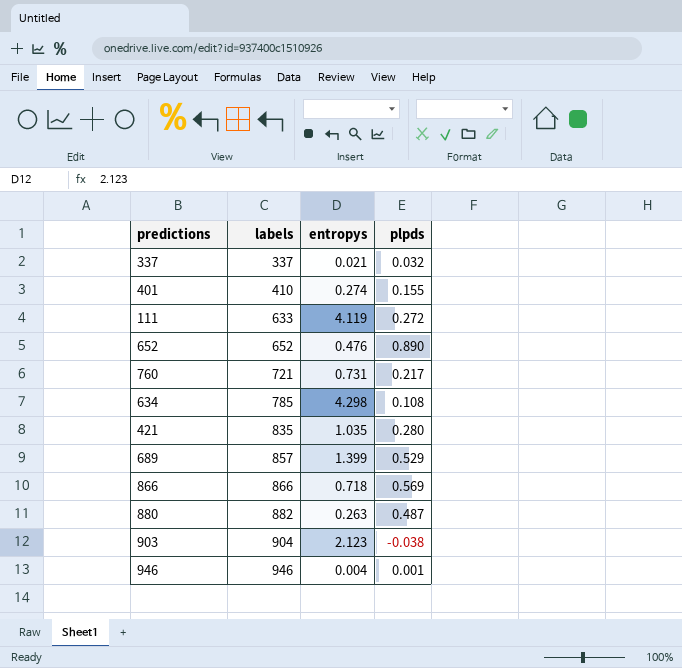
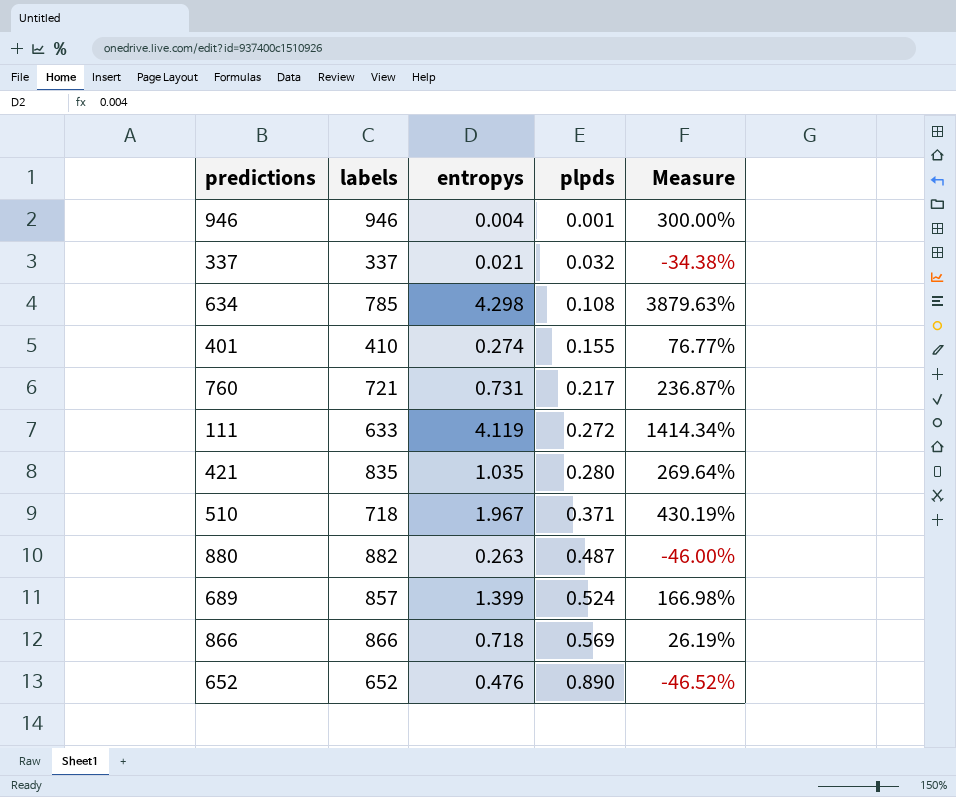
row order: labels ascending -> plpds ascending
column Measure | formula: none -> ([entropys] - [plpds]) / [plpds]
row 903: 904 | 2.123 | -0.038 -> none
row 510: none -> 718 | 1.967 | 0.371 | 430.19%
689 | plpds: 0.529 -> 0.524

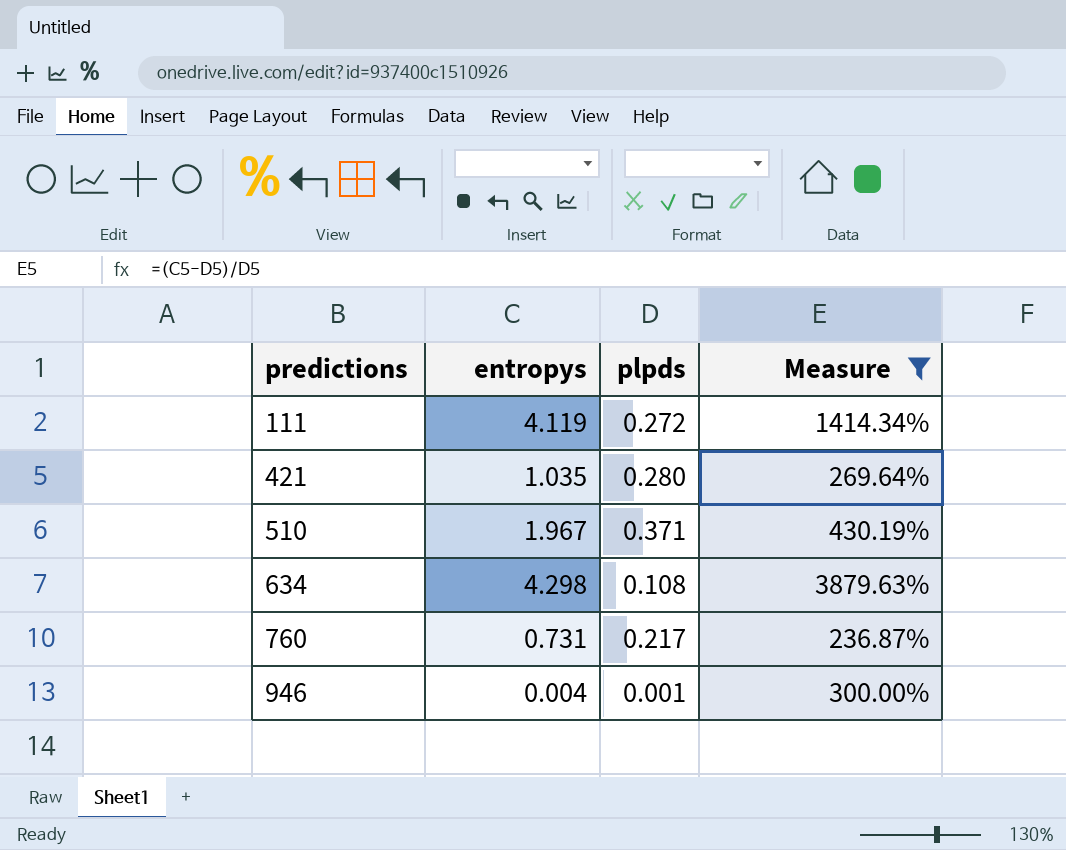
filter: none -> Measure >= 236.87%
row order: plpds ascending -> predictions ascending
column labels | position: 2 -> none

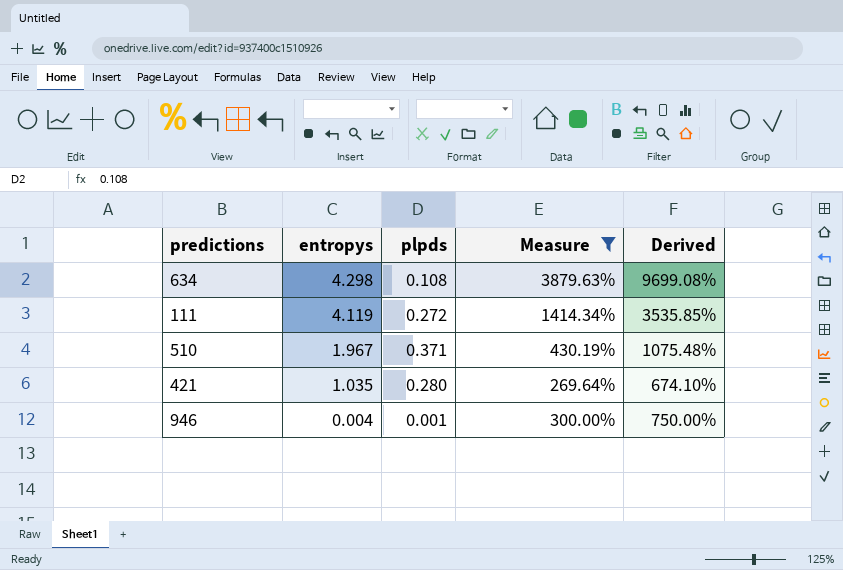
row order: predictions ascending -> entropys descending
column Derived | formula: none -> [Measure] * 2.5
row 760: 0.731 | 0.217 | 236.87% -> none

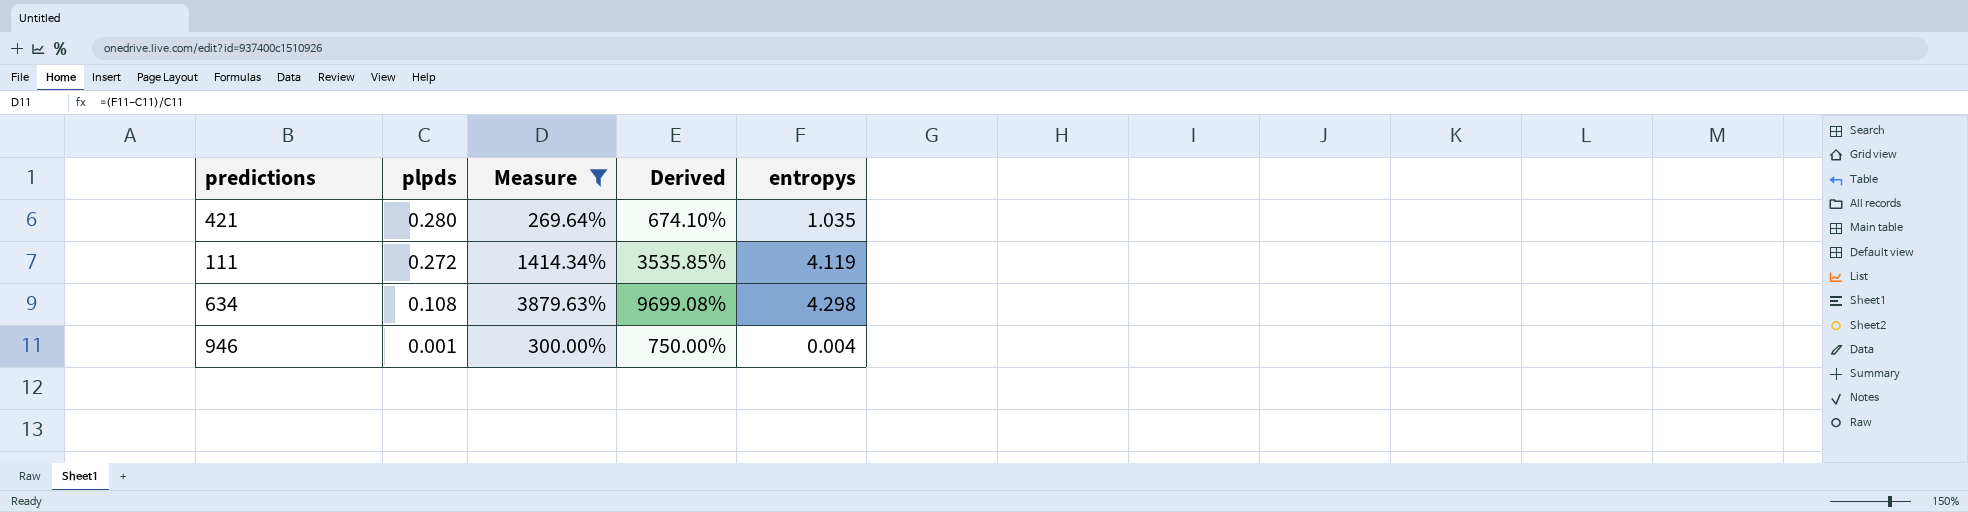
row order: entropys descending -> plpds descending
column entropys | position: 2 -> 5
row 510: 1.967 | 0.371 | 430.19% | 1075.48% -> none

